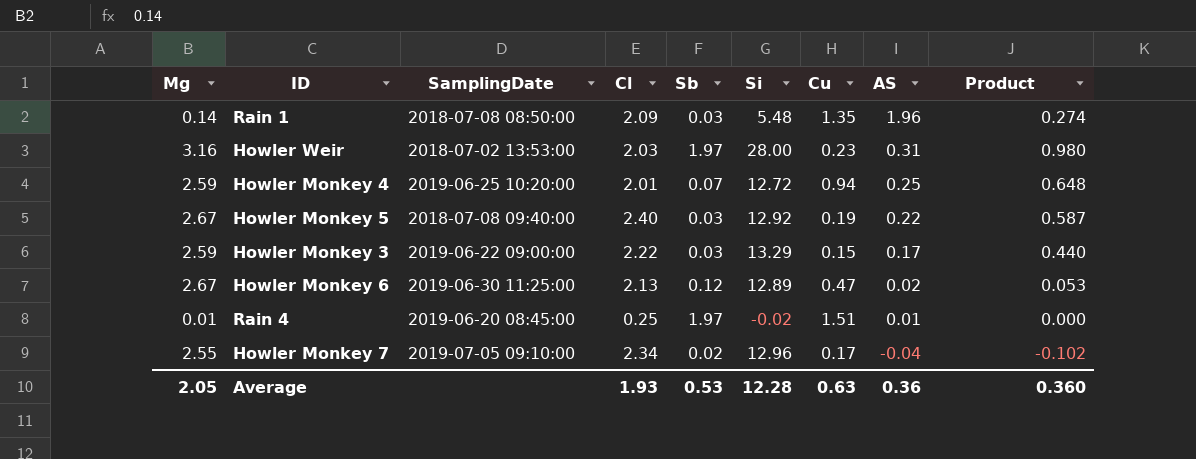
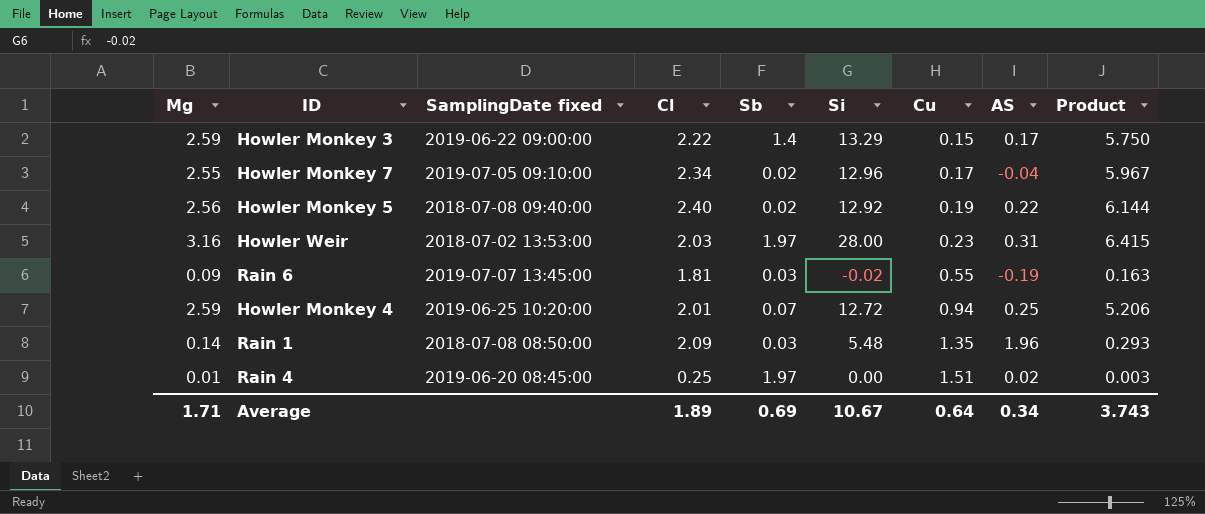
row order: AS descending -> Cu ascending
column name: SamplingDate -> SamplingDate fixed
column Product | formula: [Mg] * [AS] -> [Mg] * [Cl]
row Howler Monkey 6: 2.67 | 2019-06-30 11:25:00 | 2.13 | 0.12 | 12.89 | 0.47 | 0.02 | 0.053 -> none
Howler Monkey 3 | Sb: 0.03 -> 1.4
Howler Monkey 5 | Mg: 2.67 -> 2.56
Howler Monkey 5 | Sb: 0.03 -> 0.02
row Rain 6: none -> 0.09 | 2019-07-07 13:45:00 | 1.81 | 0.03 | -0.02 | 0.55 | -0.19 | 0.163
Rain 4 | Si: -0.02 -> 0.00
Rain 4 | AS: 0.01 -> 0.02
Average | Mg: 2.05 -> 1.71
Average | Cl: 1.93 -> 1.89
Average | Sb: 0.53 -> 0.69
Average | Si: 12.28 -> 10.67
Average | Cu: 0.63 -> 0.64
Average | AS: 0.36 -> 0.34
Average | Product: 0.360 -> 3.743

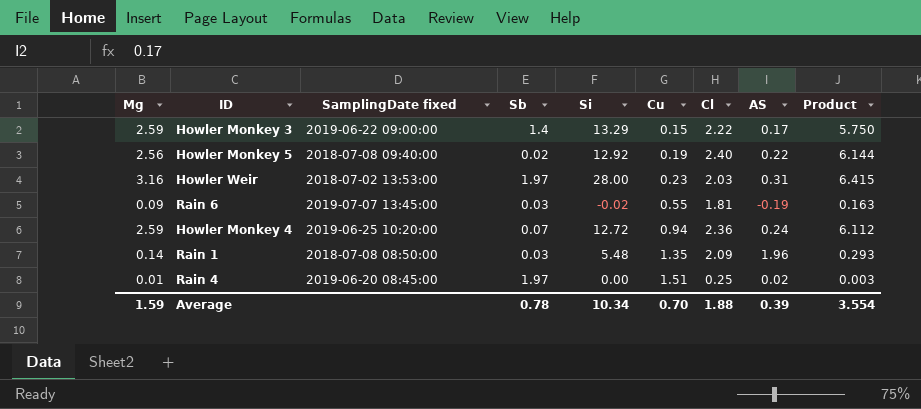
column Cl | position: 4 -> 7
row Howler Monkey 7: 2.55 | 2019-07-05 09:10:00 | 2.34 | 0.02 | 12.96 | 0.17 | -0.04 | 5.967 -> none
Howler Monkey 4 | Cl: 2.01 -> 2.36
Howler Monkey 4 | AS: 0.25 -> 0.24
Howler Monkey 4 | Product: 5.206 -> 6.112
Average | Mg: 1.71 -> 1.59
Average | Sb: 0.69 -> 0.78
Average | Si: 10.67 -> 10.34
Average | Cu: 0.64 -> 0.70
Average | Cl: 1.89 -> 1.88
Average | AS: 0.34 -> 0.39
Average | Product: 3.743 -> 3.554

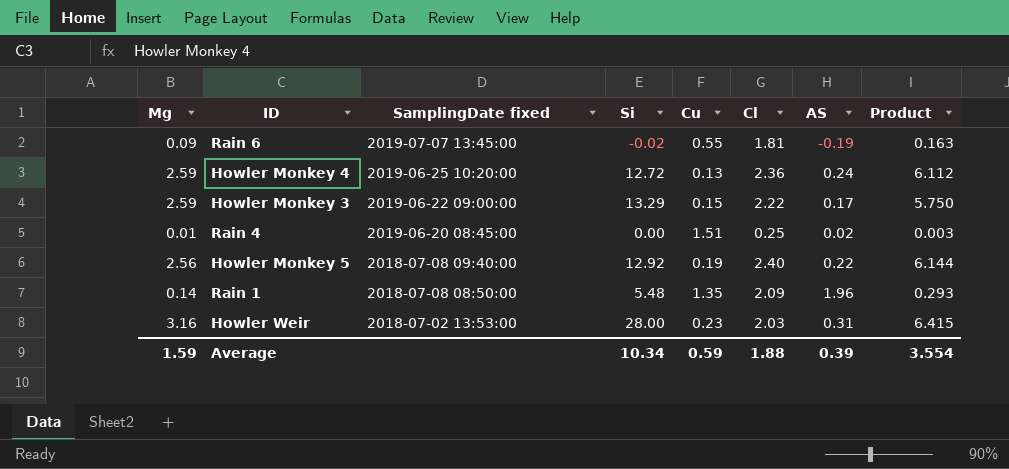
row order: Cu ascending -> SamplingDate fixed descending
column Sb | position: 4 -> none
Howler Monkey 4 | Cu: 0.94 -> 0.13
Average | Cu: 0.70 -> 0.59

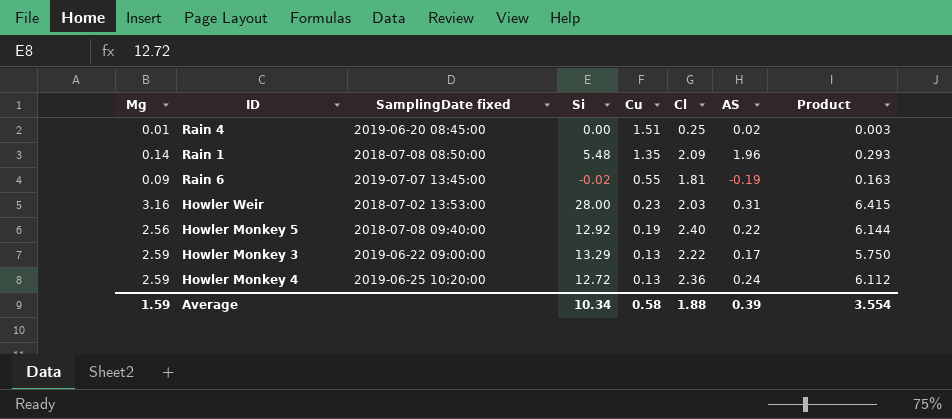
row order: SamplingDate fixed descending -> Cu descending
Howler Monkey 3 | Cu: 0.15 -> 0.13
Average | Cu: 0.59 -> 0.58

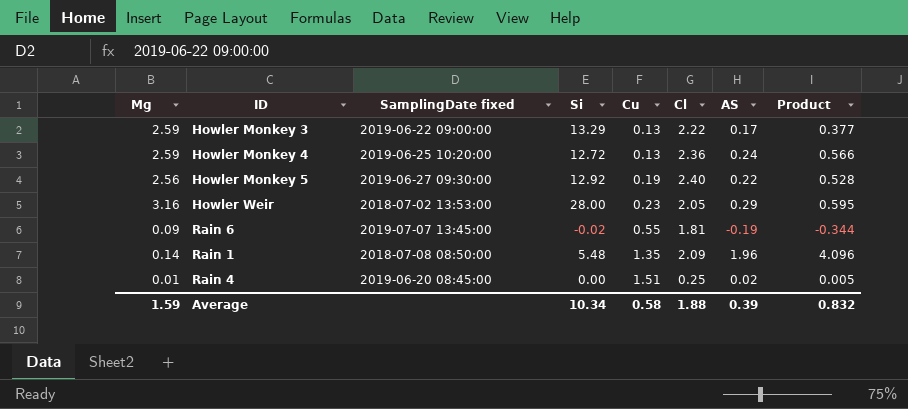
row order: Cu descending -> Cu ascending
column Product | formula: [Mg] * [Cl] -> [Cl] * [AS]
Howler Monkey 5 | SamplingDate fixed: 2018-07-08 09:40:00 -> 2019-06-27 09:30:00
Howler Weir | Cl: 2.03 -> 2.05
Howler Weir | AS: 0.31 -> 0.29
Average | Product: 3.554 -> 0.832

